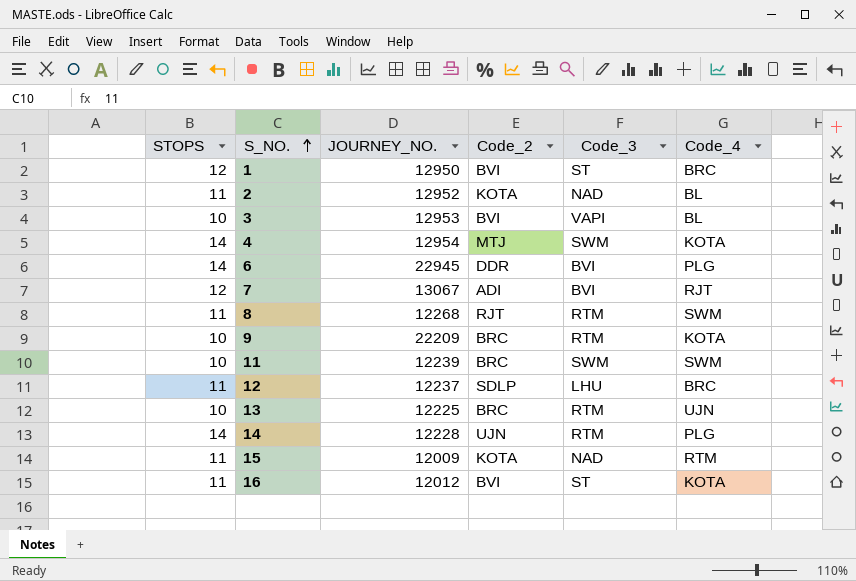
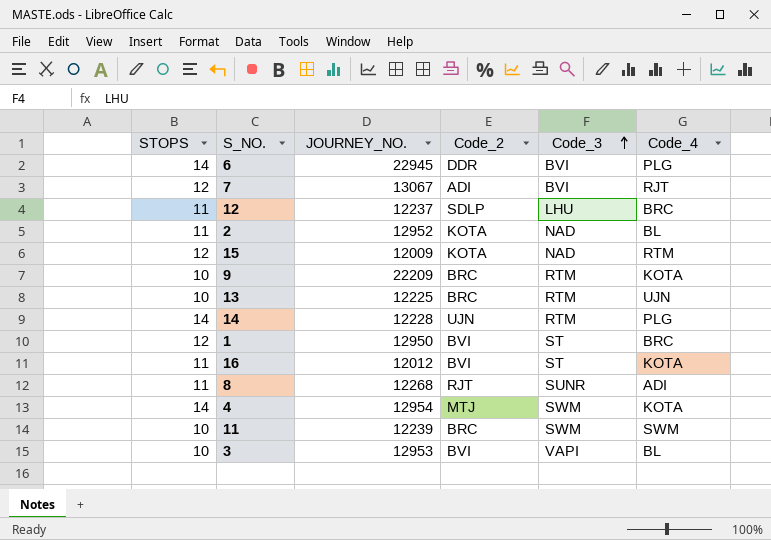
row order: S_NO. ascending -> Code_3 ascending
15 | STOPS: 11 -> 12
8 | Code_3: RTM -> SUNR
8 | Code_4: SWM -> ADI

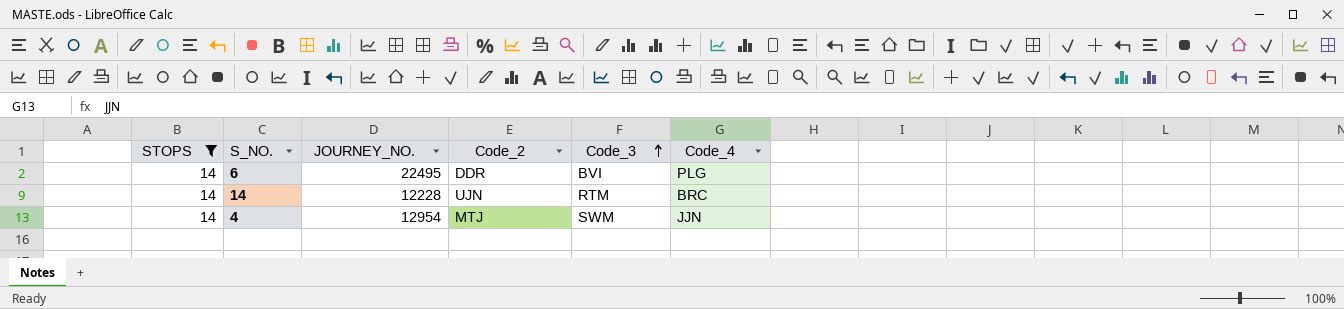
filter: none -> STOPS = 14
6 | JOURNEY_NO.: 22945 -> 22495
14 | Code_4: PLG -> BRC
4 | Code_4: KOTA -> JJN

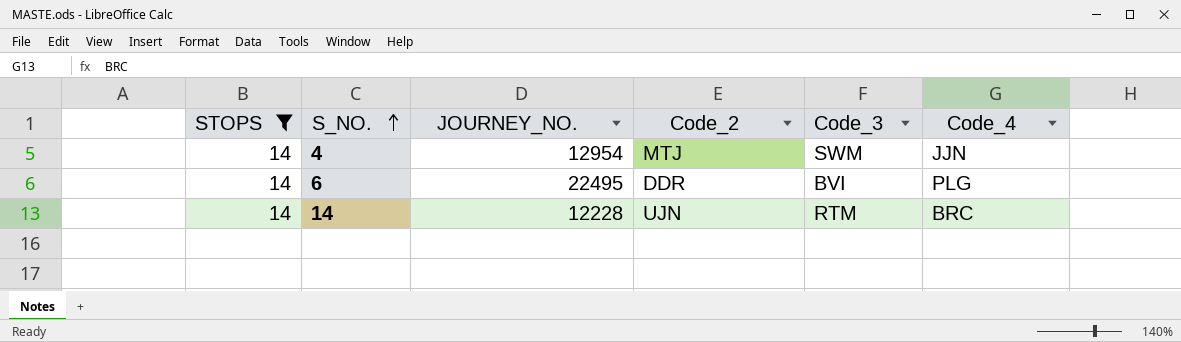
row order: Code_3 ascending -> S_NO. ascending

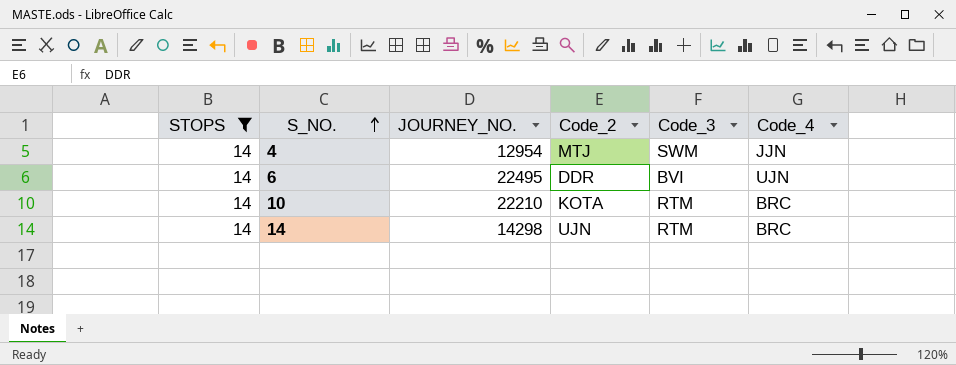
6 | Code_4: PLG -> UJN
row 10: none -> 14 | 22210 | KOTA | RTM | BRC
14 | JOURNEY_NO.: 12228 -> 14298

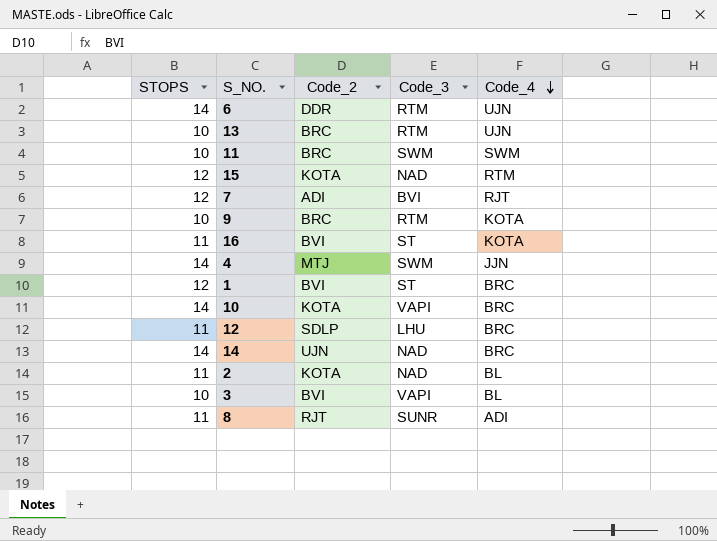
filter: STOPS = 14 -> none
row order: S_NO. ascending -> Code_4 descending
column JOURNEY_NO. | position: 3 -> none
6 | Code_3: BVI -> RTM
10 | Code_3: RTM -> VAPI
14 | Code_3: RTM -> NAD

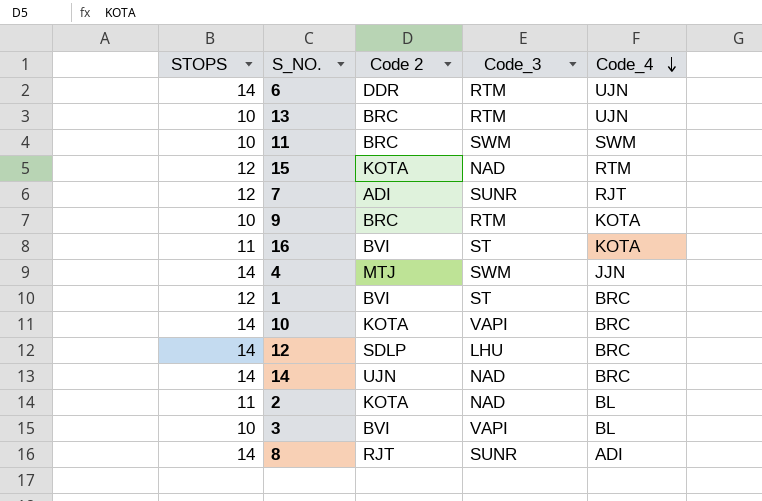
column name: Code_2 -> Code 2
7 | Code_3: BVI -> SUNR
12 | STOPS: 11 -> 14
8 | STOPS: 11 -> 14

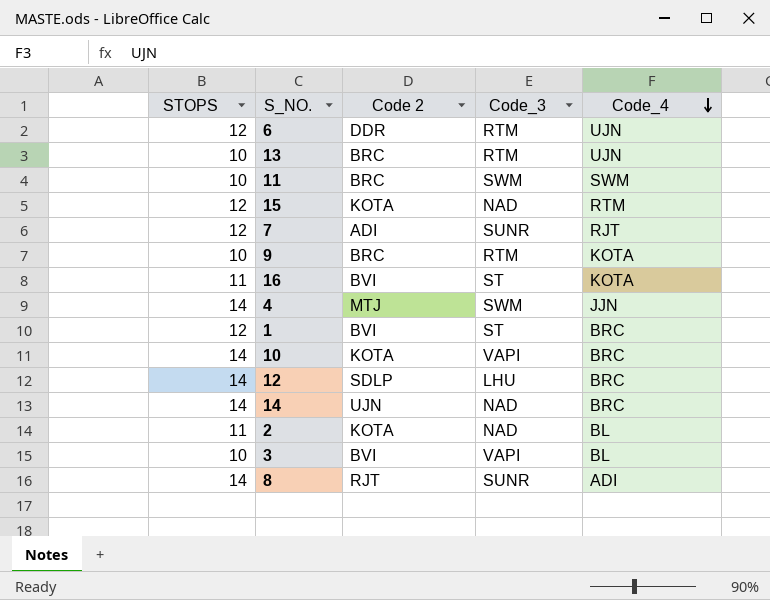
6 | STOPS: 14 -> 12

